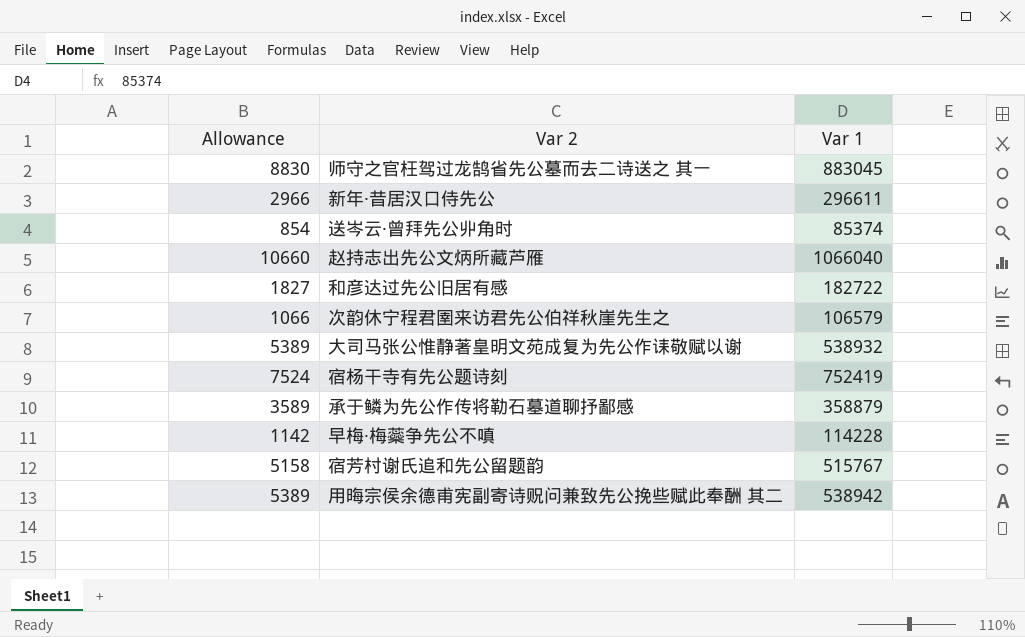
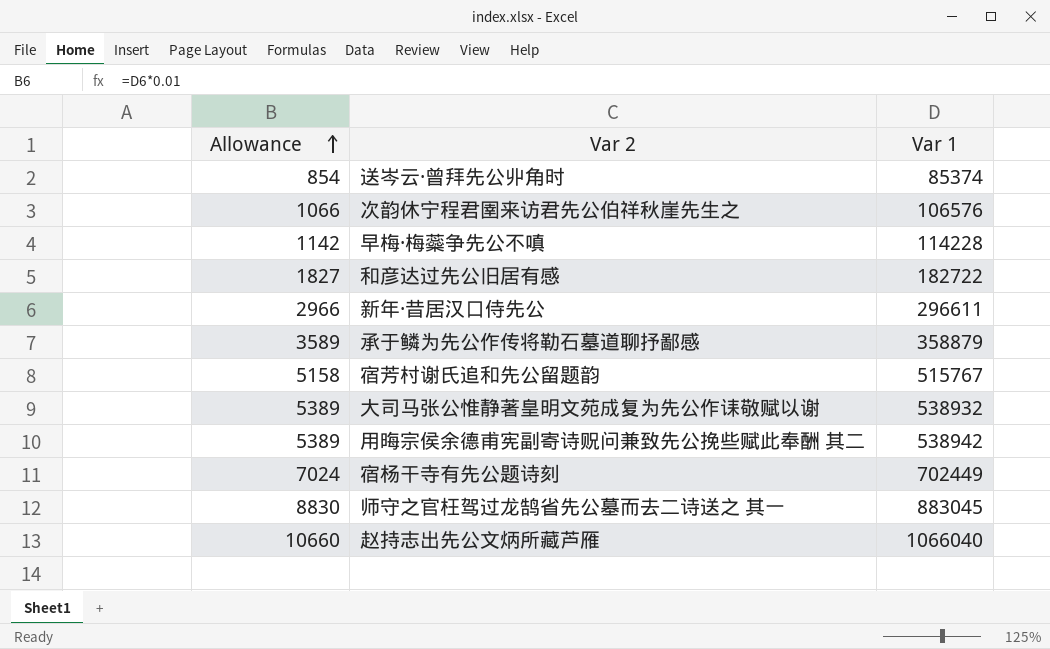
row order: none -> Allowance ascending
次韵休宁程君圉来访君先公伯祥秋崖先生之 | Var 1: 106579 -> 106576
宿杨干寺有先公题诗刻 | Allowance: 7524 -> 7024
宿杨干寺有先公题诗刻 | Var 1: 752419 -> 702449

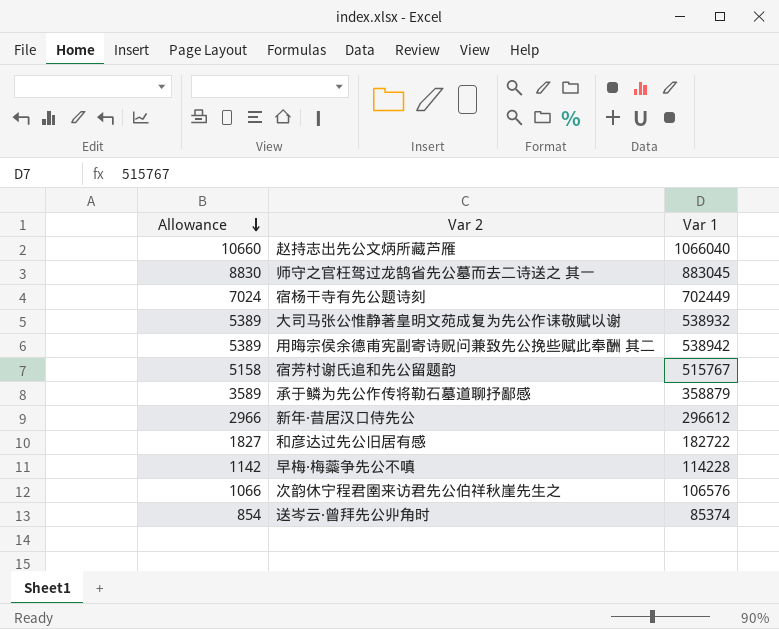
row order: Allowance ascending -> Allowance descending
新年·昔居汉口侍先公 | Var 1: 296611 -> 296612

